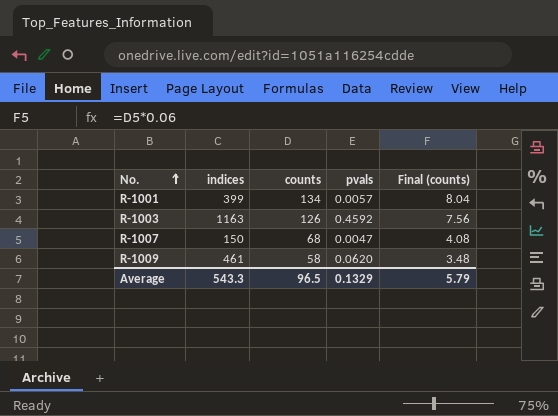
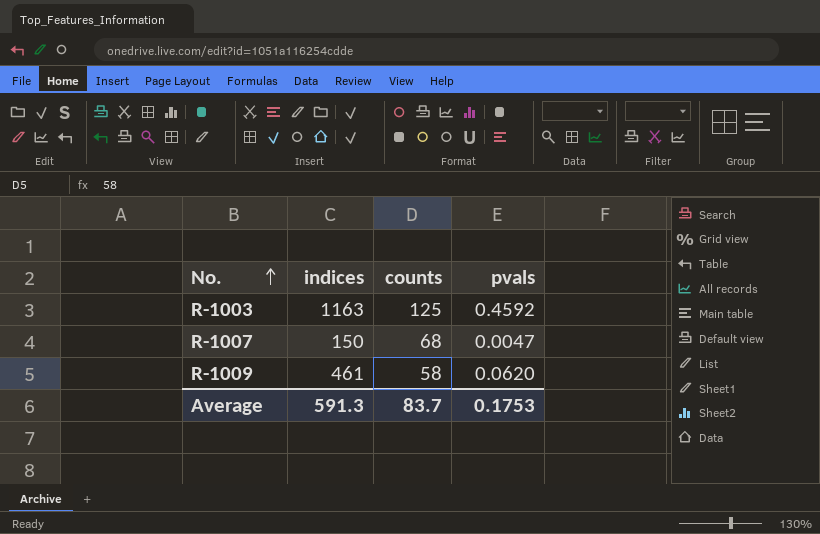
column Final (counts) | formula: [counts] * 0.06 -> none
row R-1001: 399 | 134 | 0.0057 | 8.04 -> none
R-1003 | counts: 126 -> 125
Average | indices: 543.3 -> 591.3
Average | counts: 96.5 -> 83.7
Average | pvals: 0.1329 -> 0.1753

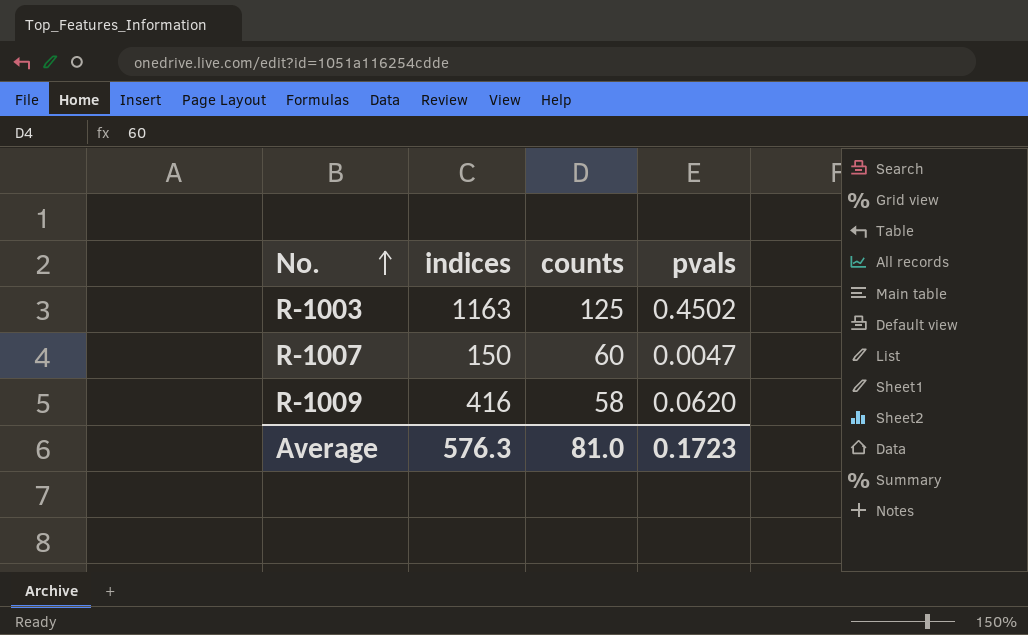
R-1003 | pvals: 0.4592 -> 0.4502
R-1007 | counts: 68 -> 60
R-1009 | indices: 461 -> 416
Average | indices: 591.3 -> 576.3
Average | counts: 83.7 -> 81.0
Average | pvals: 0.1753 -> 0.1723

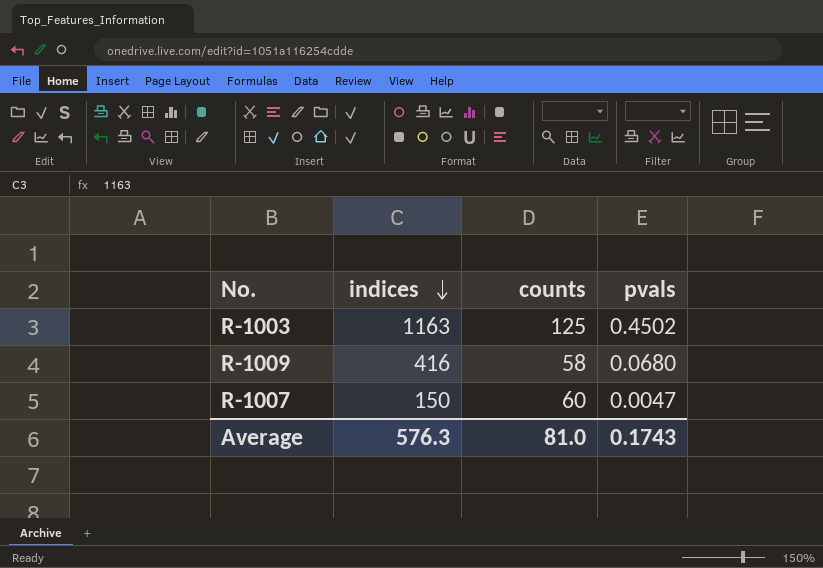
row order: No. ascending -> indices descending
R-1009 | pvals: 0.0620 -> 0.0680
Average | pvals: 0.1723 -> 0.1743

